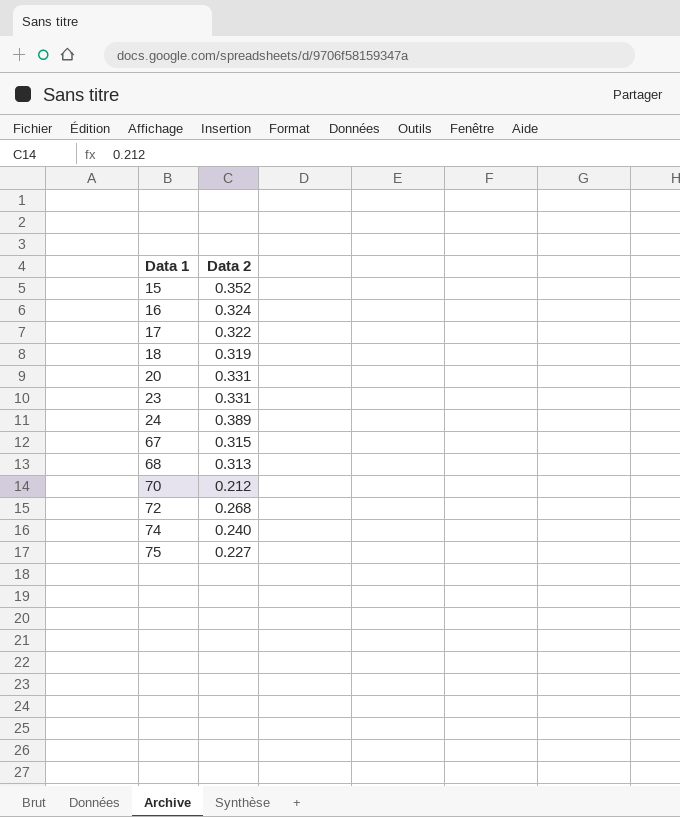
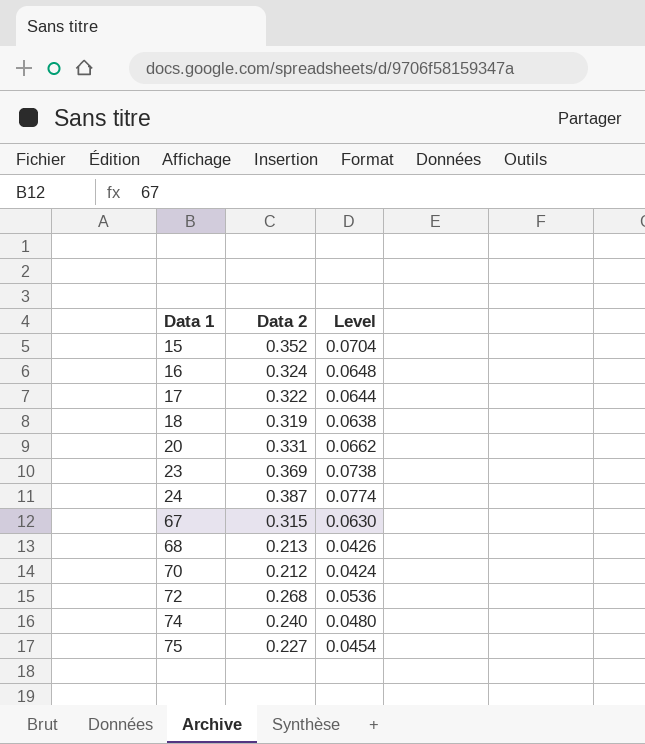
column Level | formula: none -> [Data 2] * 0.2
23 | Data 2: 0.331 -> 0.369
24 | Data 2: 0.389 -> 0.387
68 | Data 2: 0.313 -> 0.213

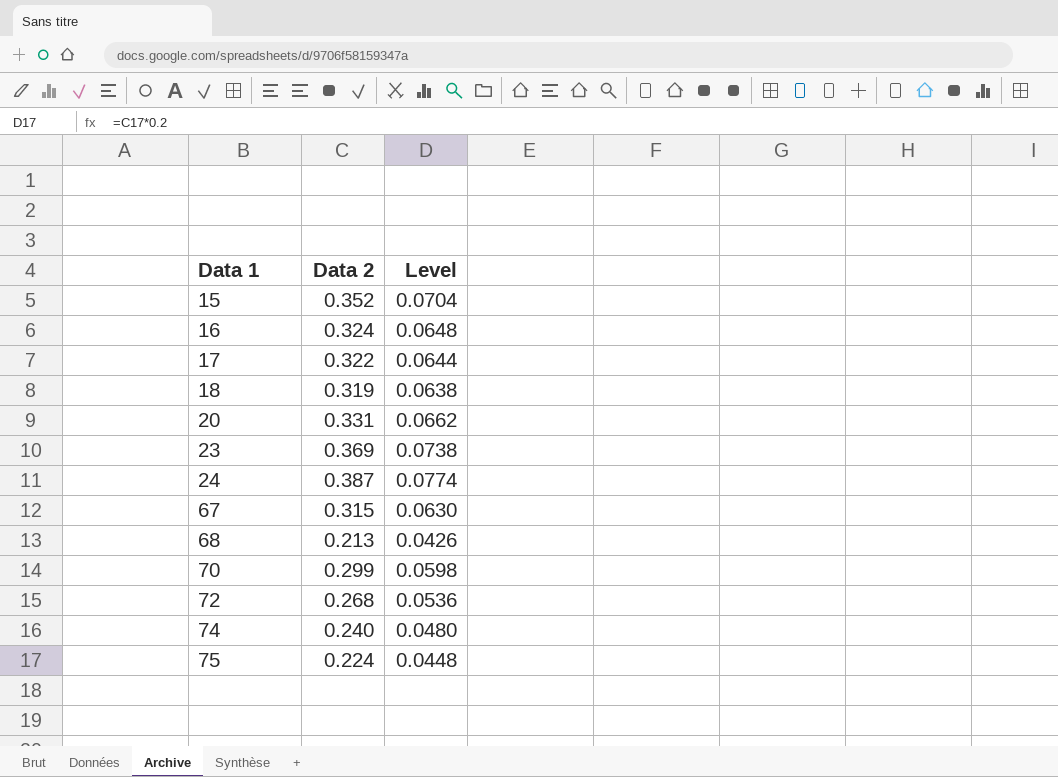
70 | Data 2: 0.212 -> 0.299
70 | Level: 0.0424 -> 0.0598
75 | Data 2: 0.227 -> 0.224
75 | Level: 0.0454 -> 0.0448

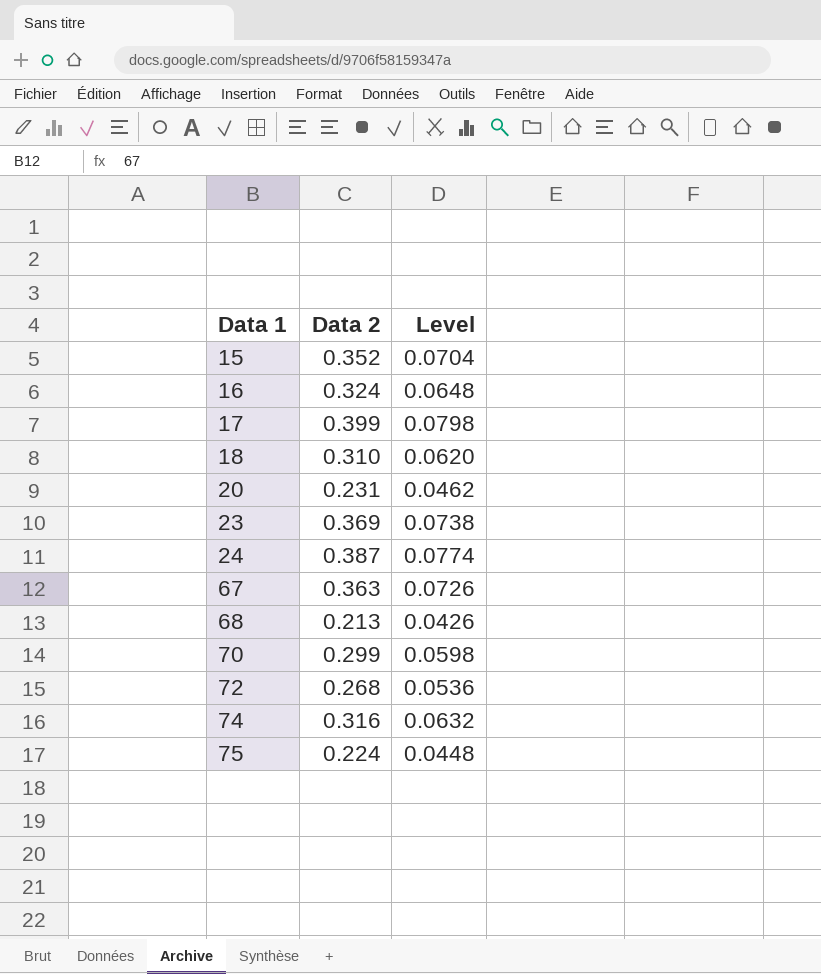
17 | Data 2: 0.322 -> 0.399
17 | Level: 0.0644 -> 0.0798
18 | Data 2: 0.319 -> 0.310
18 | Level: 0.0638 -> 0.0620
20 | Data 2: 0.331 -> 0.231
20 | Level: 0.0662 -> 0.0462
67 | Data 2: 0.315 -> 0.363
67 | Level: 0.0630 -> 0.0726
74 | Data 2: 0.240 -> 0.316
74 | Level: 0.0480 -> 0.0632

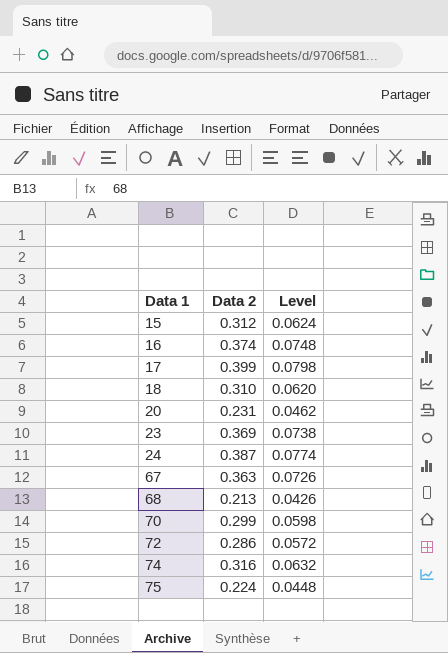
15 | Data 2: 0.352 -> 0.312
15 | Level: 0.0704 -> 0.0624
16 | Data 2: 0.324 -> 0.374
16 | Level: 0.0648 -> 0.0748
72 | Data 2: 0.268 -> 0.286
72 | Level: 0.0536 -> 0.0572

